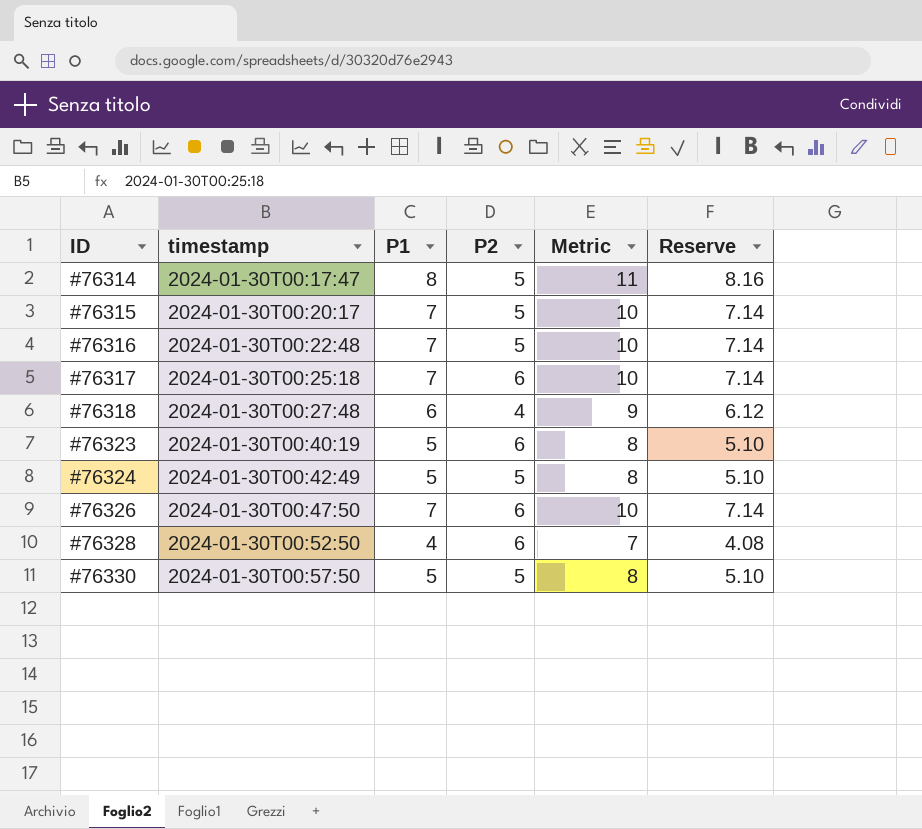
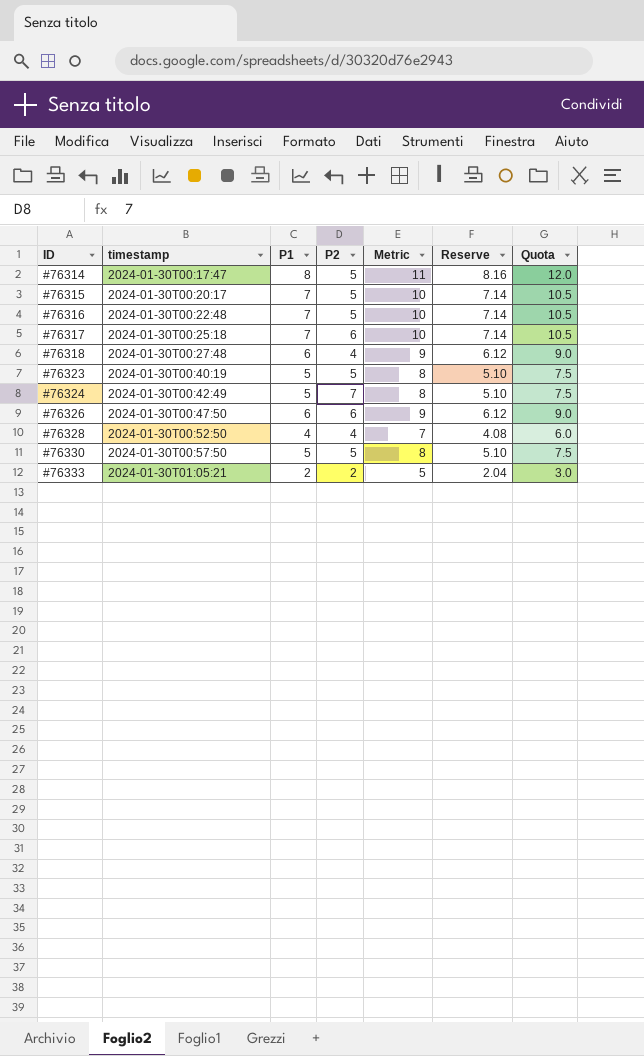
column Quota | formula: none -> [P1] * 1.5
#76323 | P2: 6 -> 5
#76324 | P2: 5 -> 7
#76326 | P1: 7 -> 6
#76326 | Metric: 10 -> 9
#76326 | Reserve: 7.14 -> 6.12
#76328 | P2: 6 -> 4
row #76333: none -> 2024-01-30T01:05:21 | 2 | 2 | 5 | 2.04 | 3.0

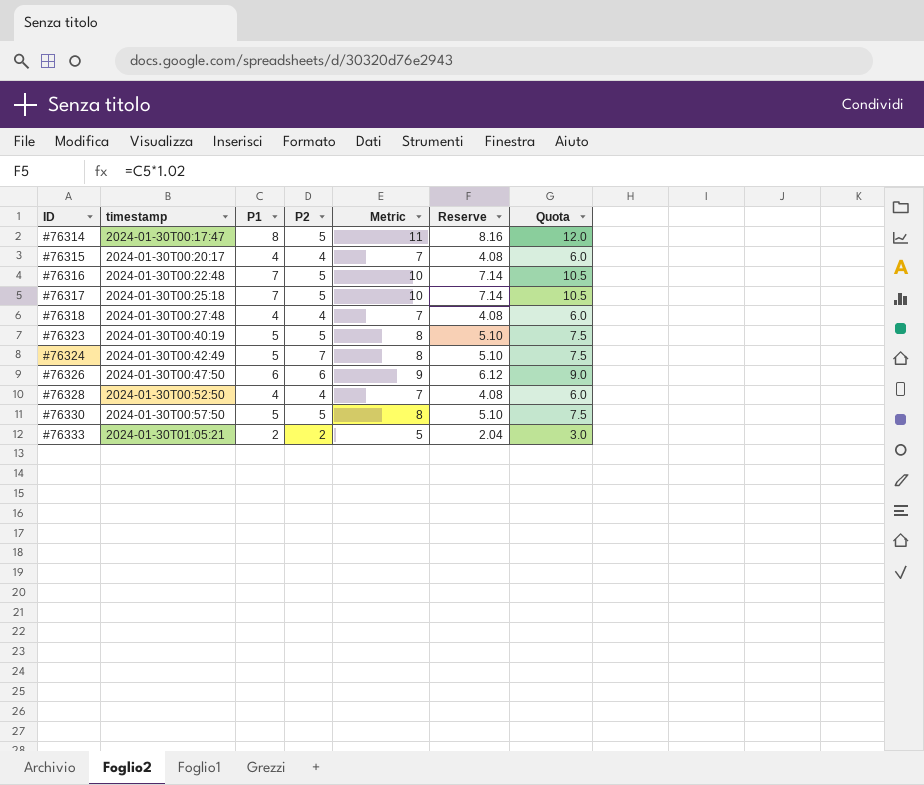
#76315 | P1: 7 -> 4
#76315 | P2: 5 -> 4
#76315 | Metric: 10 -> 7
#76315 | Reserve: 7.14 -> 4.08
#76315 | Quota: 10.5 -> 6.0
#76317 | P2: 6 -> 5
#76318 | P1: 6 -> 4
#76318 | Metric: 9 -> 7
#76318 | Reserve: 6.12 -> 4.08
#76318 | Quota: 9.0 -> 6.0

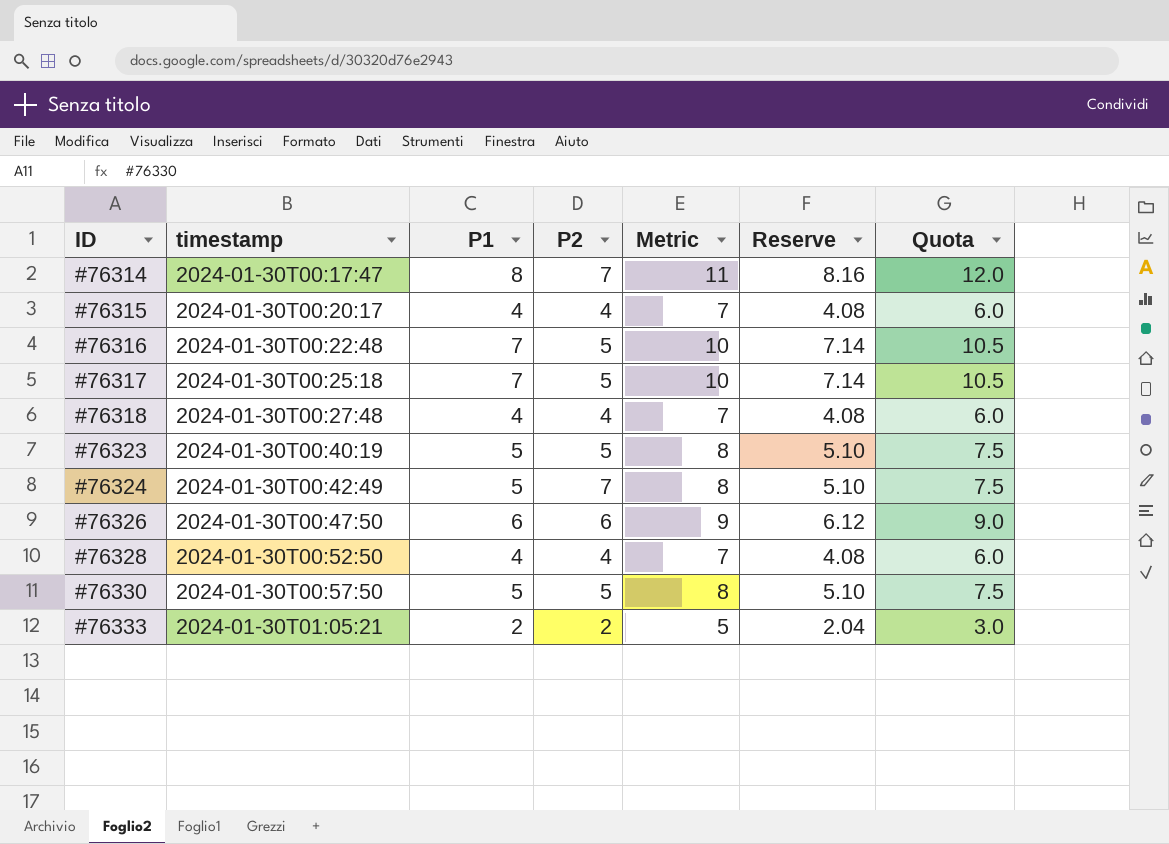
#76314 | P2: 5 -> 7

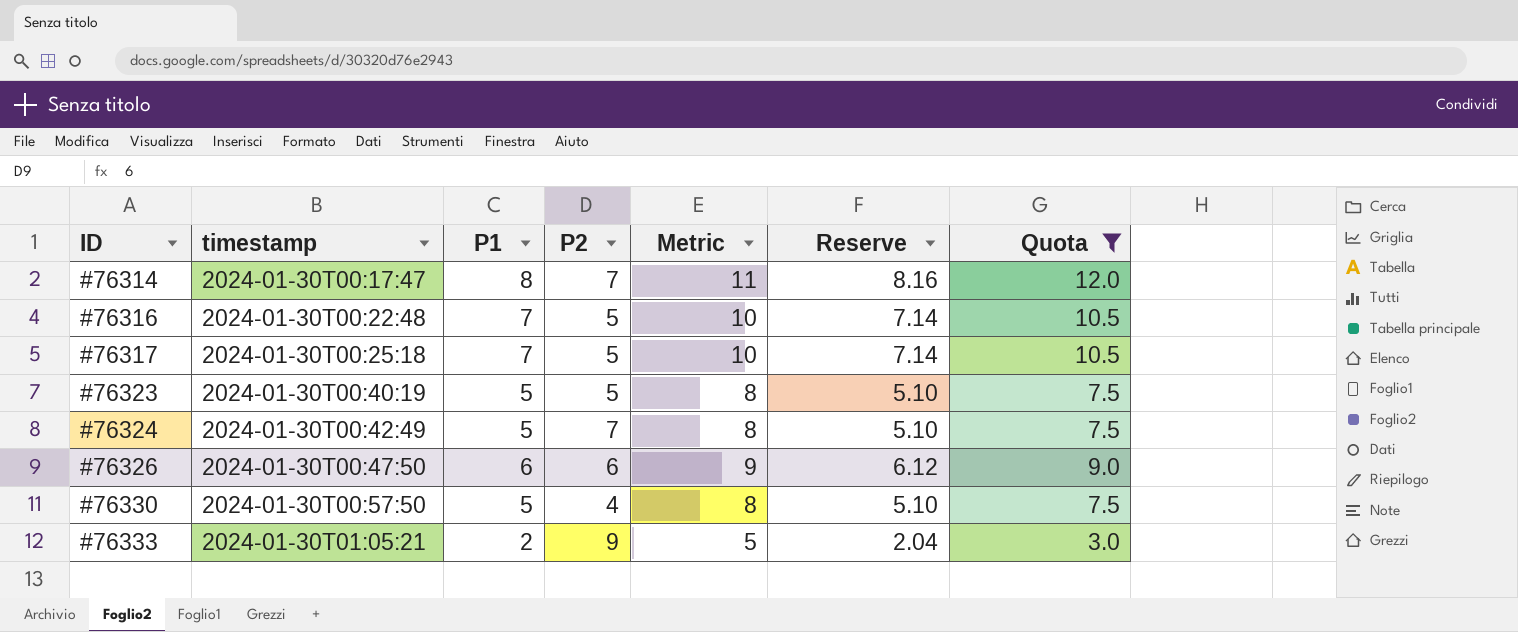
filter: none -> Quota != 6.0
#76330 | P2: 5 -> 4
#76333 | P2: 2 -> 9

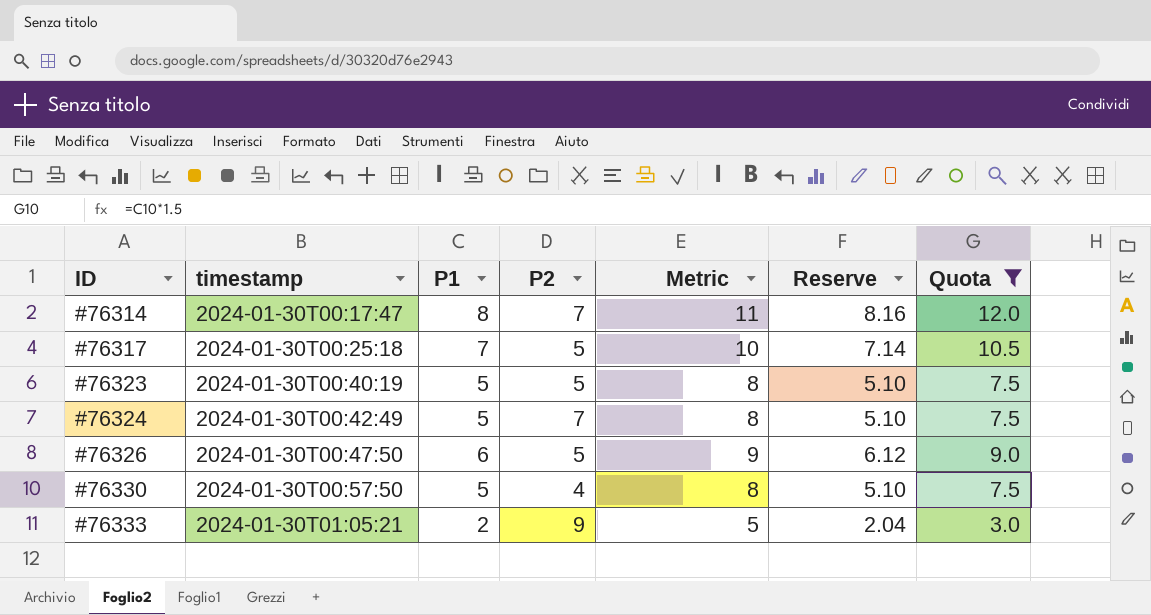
row #76316: 2024-01-30T00:22:48 | 7 | 5 | 10 | 7.14 | 10.5 -> none
#76326 | P2: 6 -> 5

